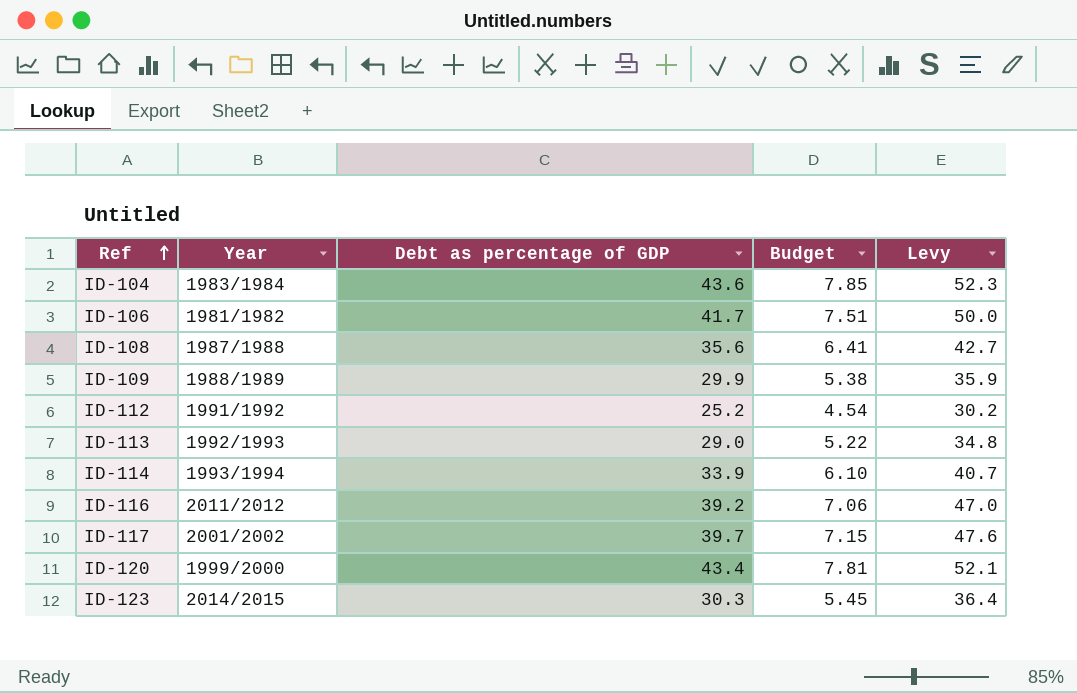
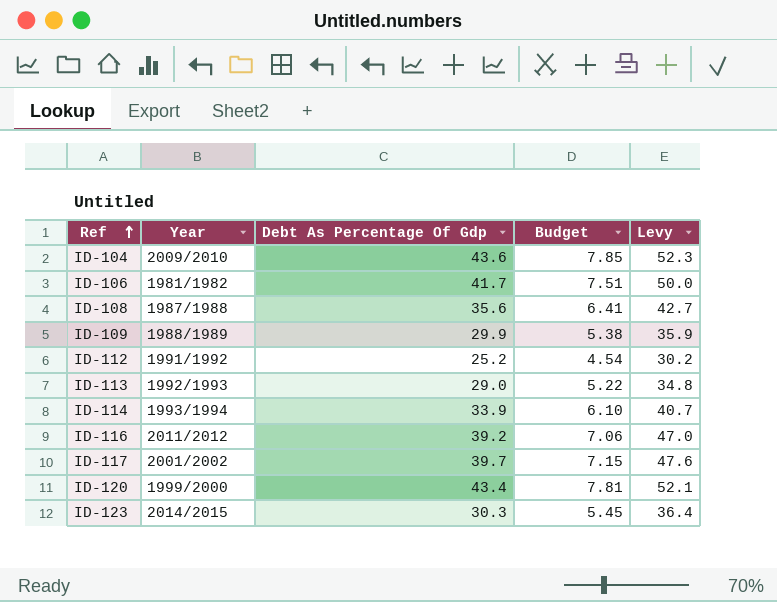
column name: Debt as percentage of GDP -> Debt As Percentage Of Gdp
ID-104 | Year: 1983/1984 -> 2009/2010

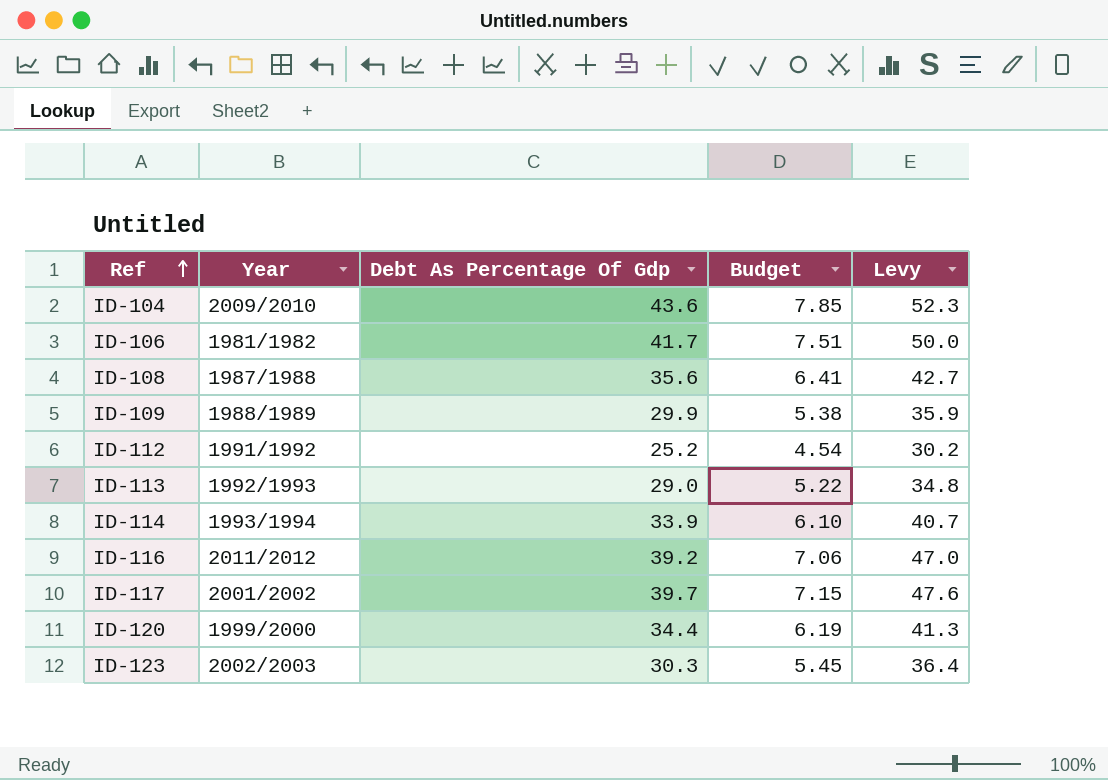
ID-120 | Debt As Percentage Of Gdp: 43.4 -> 34.4
ID-120 | Budget: 7.81 -> 6.19
ID-120 | Levy: 52.1 -> 41.3
ID-123 | Year: 2014/2015 -> 2002/2003

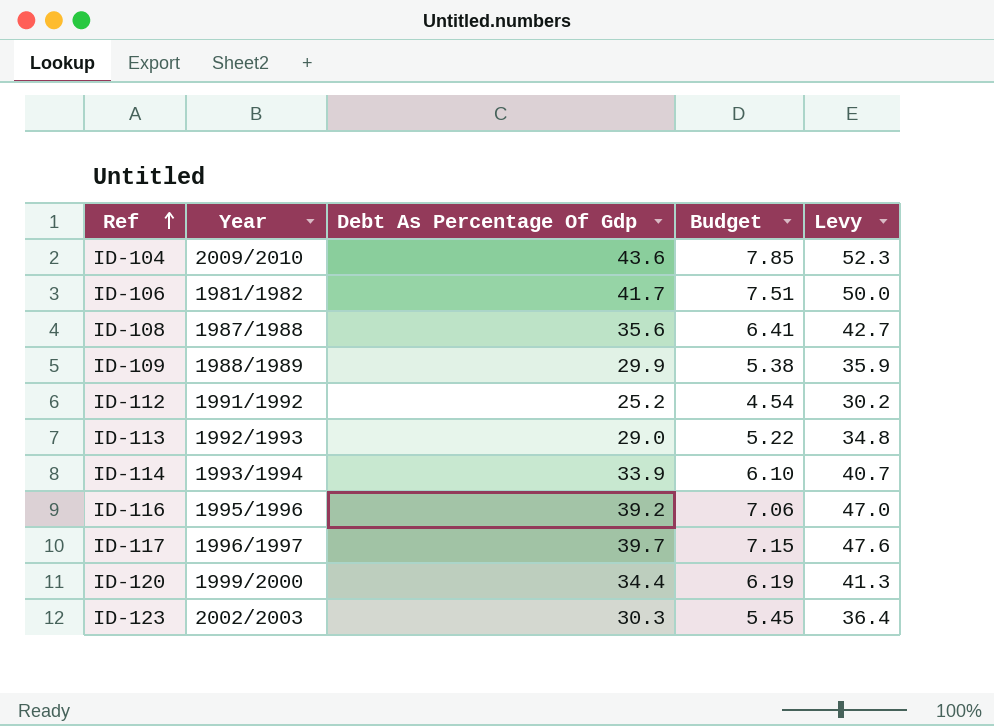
ID-116 | Year: 2011/2012 -> 1995/1996
ID-117 | Year: 2001/2002 -> 1996/1997

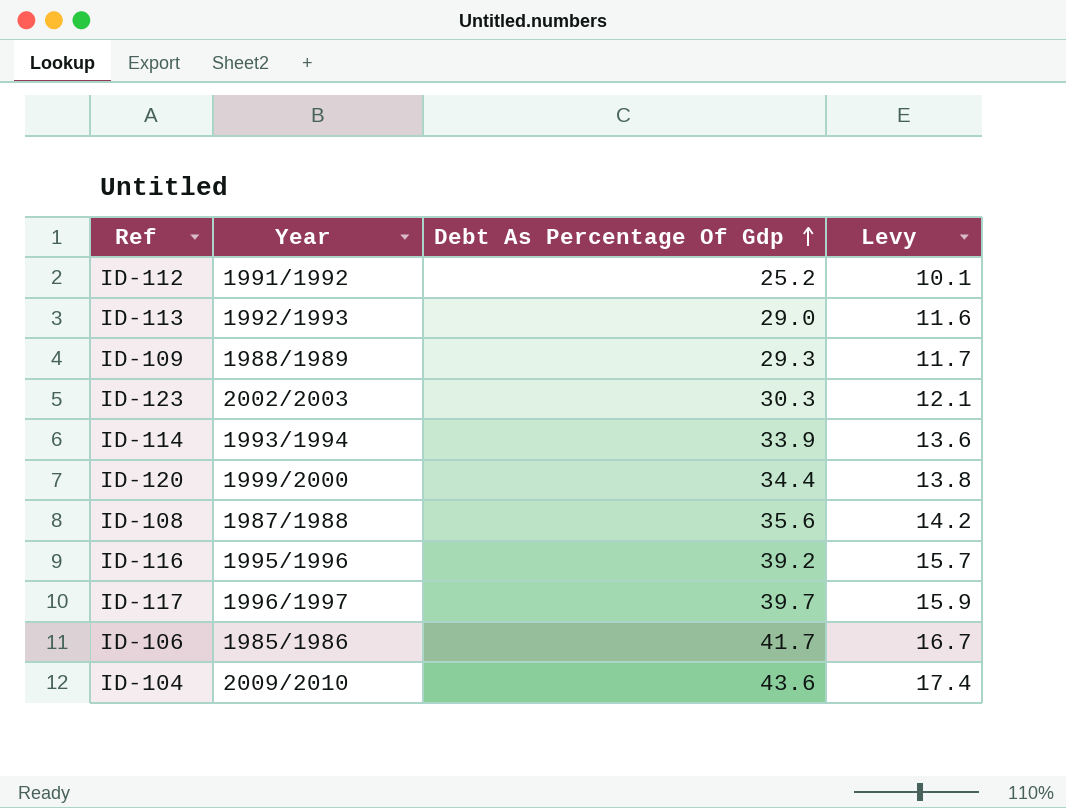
row order: Ref ascending -> Debt As Percentage Of Gdp ascending
column Budget | formula: [Debt As Percentage Of Gdp] * 0.18 -> none
column Levy | formula: [Debt As Percentage Of Gdp] * 1.2 -> [Debt As Percentage Of Gdp] * 0.4
ID-109 | Debt As Percentage Of Gdp: 29.9 -> 29.3
ID-106 | Year: 1981/1982 -> 1985/1986

